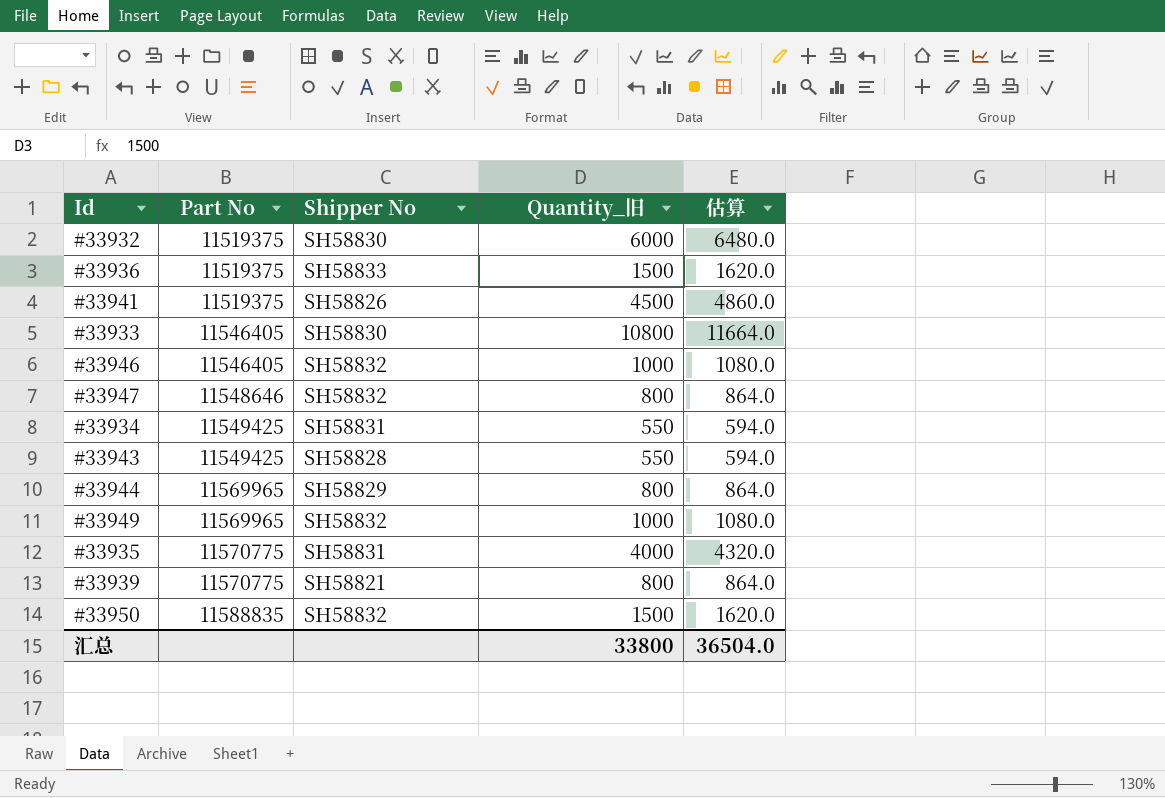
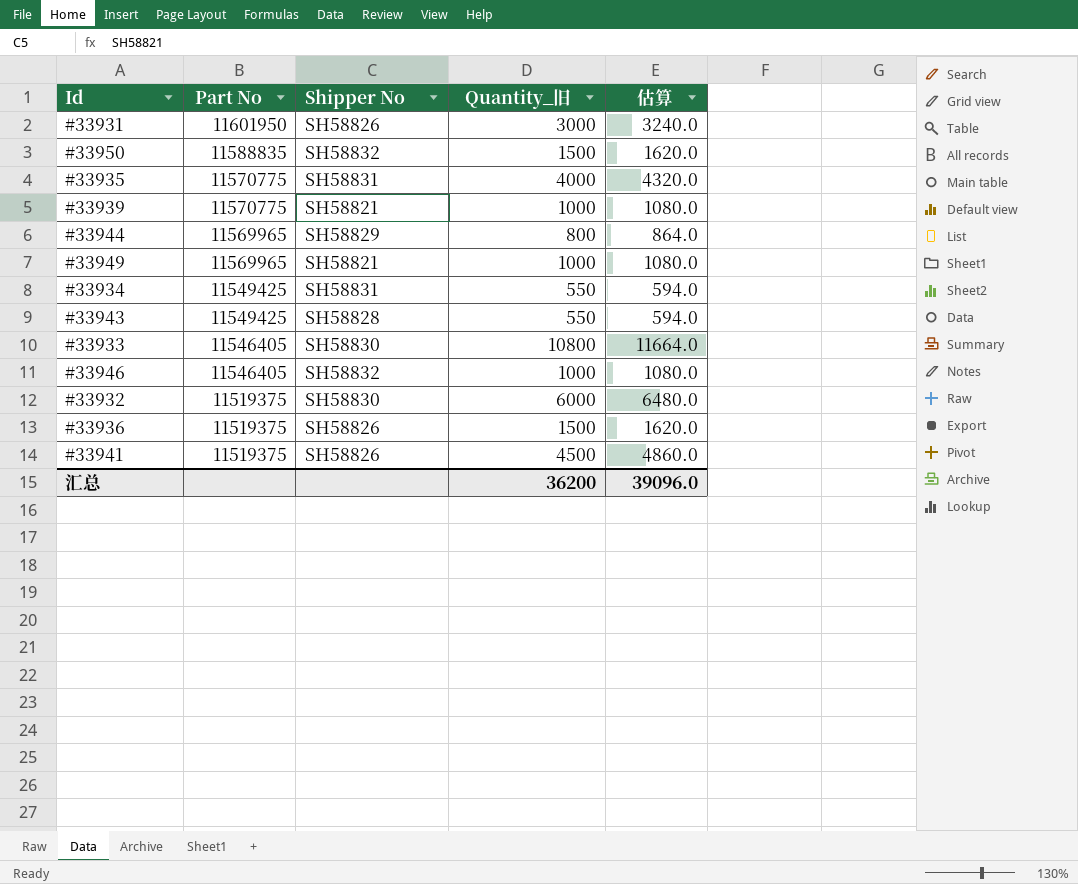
row order: Part No ascending -> Part No descending
row #33947: 11548646 | SH58832 | 800 | 864.0 -> none
row #33931: none -> 11601950 | SH58826 | 3000 | 3240.0
#33939 | Quantity_旧: 800 -> 1000
#33939 | 估算: 864.0 -> 1080.0
#33949 | Shipper No: SH58832 -> SH58821
#33936 | Shipper No: SH58833 -> SH58826
汇总 | Quantity_旧: 33800 -> 36200
汇总 | 估算: 36504.0 -> 39096.0

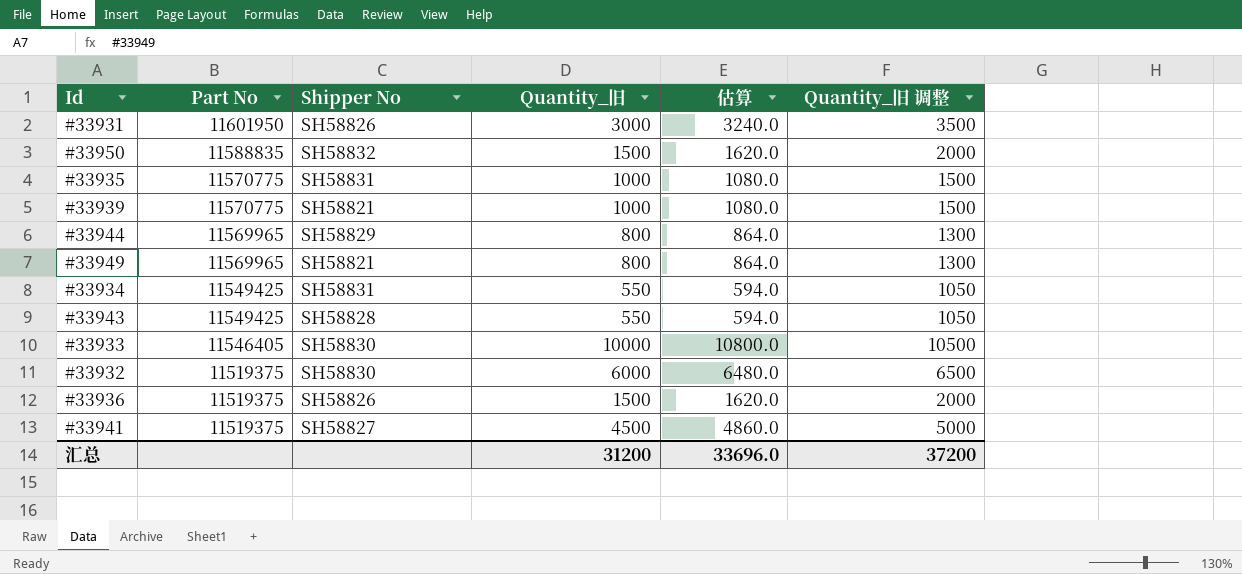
column Quantity_旧 调整 | formula: none -> [Quantity_旧] + 500
row #33946: 11546405 | SH58832 | 1000 | 1080.0 -> none
#33935 | Quantity_旧: 4000 -> 1000
#33935 | 估算: 4320.0 -> 1080.0
#33949 | Quantity_旧: 1000 -> 800
#33949 | 估算: 1080.0 -> 864.0
#33933 | Quantity_旧: 10800 -> 10000
#33933 | 估算: 11664.0 -> 10800.0
#33941 | Shipper No: SH58826 -> SH58827
汇总 | Quantity_旧: 36200 -> 31200
汇总 | 估算: 39096.0 -> 33696.0

